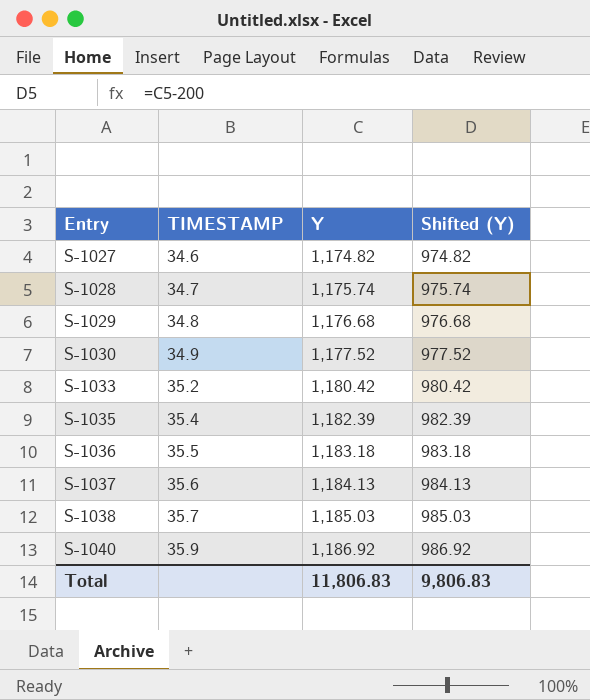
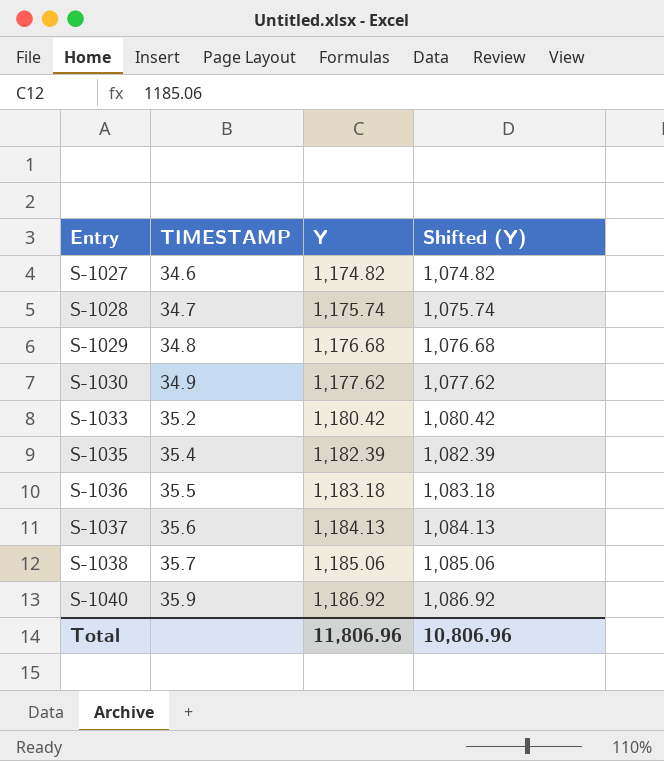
column Shifted (Y) | formula: [Y] - 200 -> [Y] - 100
S-1030 | Y: 1,177.52 -> 1,177.62
S-1038 | Y: 1,185.03 -> 1,185.06
Total | Y: 11,806.83 -> 11,806.96
Total | Shifted (Y): 9,806.83 -> 10,806.96

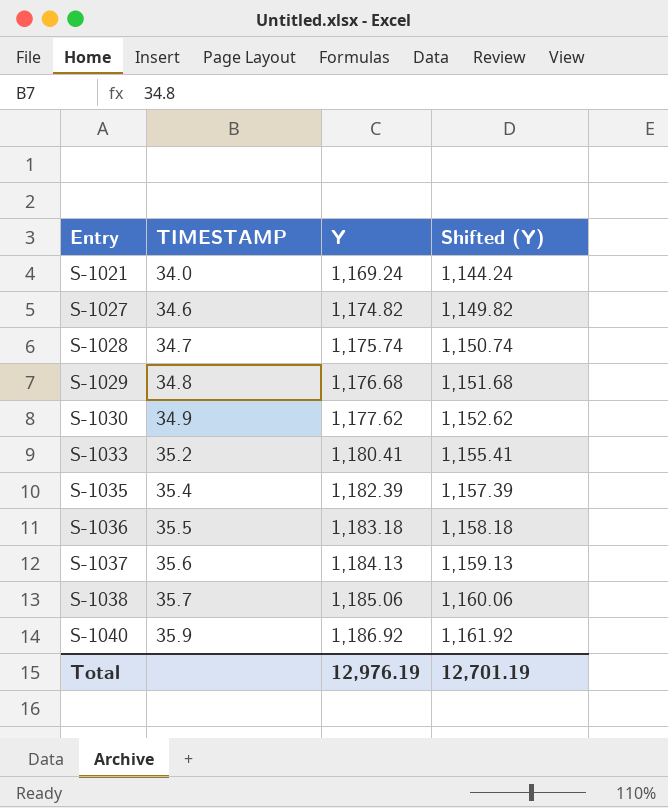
column Shifted (Y) | formula: [Y] - 100 -> [Y] - 25
row S-1021: none -> 34.0 | 1,169.24 | 1,144.24
S-1033 | Y: 1,180.42 -> 1,180.41
Total | Y: 11,806.96 -> 12,976.19
Total | Shifted (Y): 10,806.96 -> 12,701.19

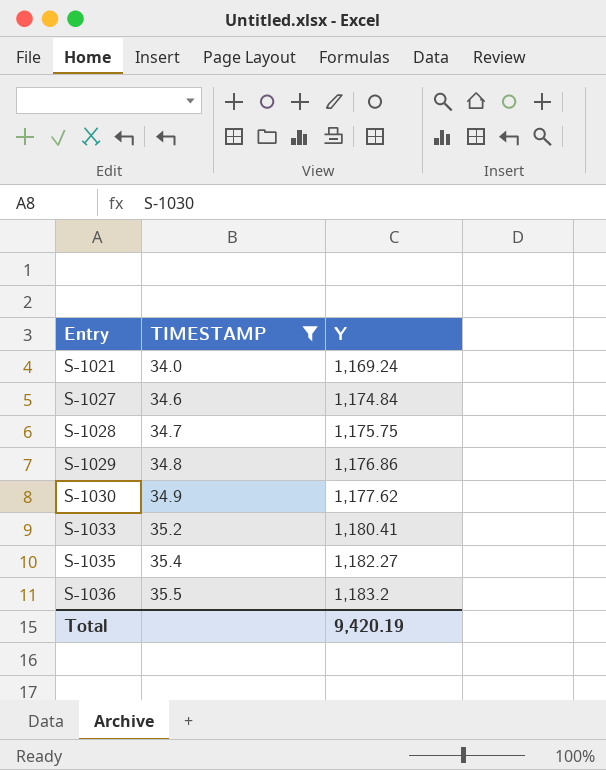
filter: none -> TIMESTAMP <= 35.5
column Shifted (Y) | formula: [Y] - 25 -> none
S-1027 | Y: 1,174.82 -> 1,174.84
S-1028 | Y: 1,175.74 -> 1,175.75
S-1029 | Y: 1,176.68 -> 1,176.86
S-1035 | Y: 1,182.39 -> 1,182.27
S-1036 | Y: 1,183.18 -> 1,183.2
Total | Y: 12,976.19 -> 9,420.19

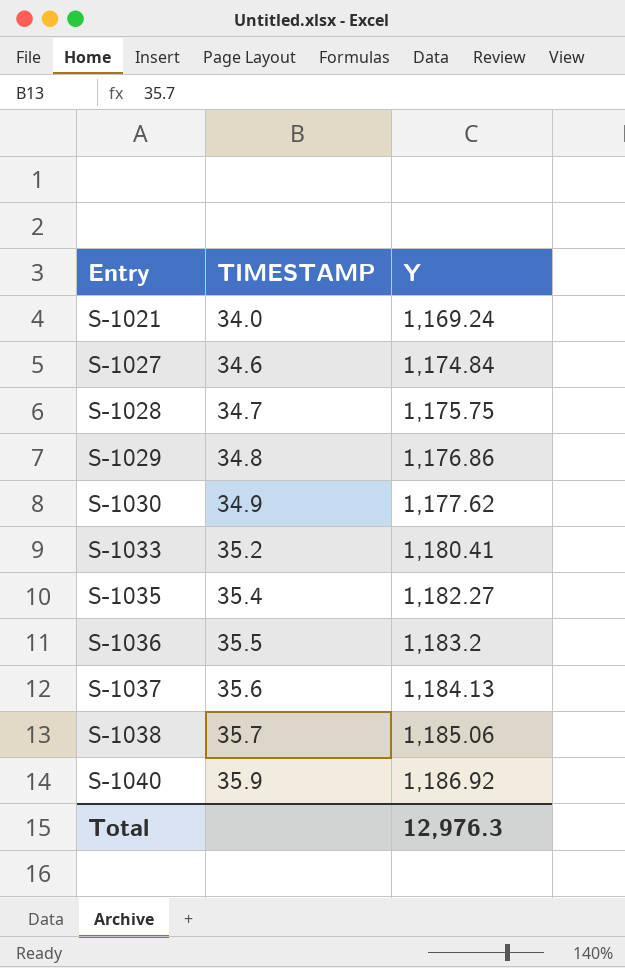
filter: TIMESTAMP <= 35.5 -> none
Total | Y: 9,420.19 -> 12,976.3

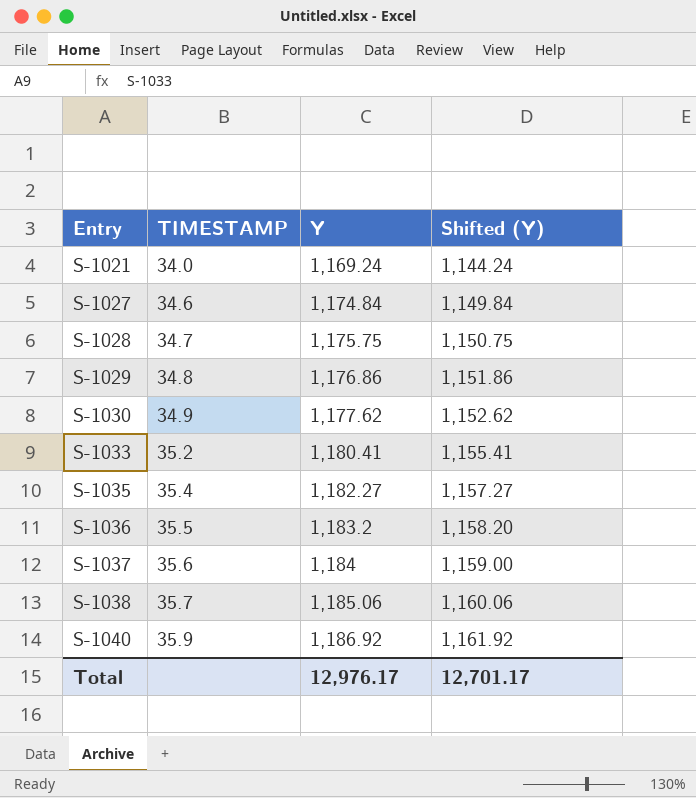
column Shifted (Y) | formula: none -> [Y] - 25
S-1037 | Y: 1,184.13 -> 1,184
Total | Y: 12,976.3 -> 12,976.17

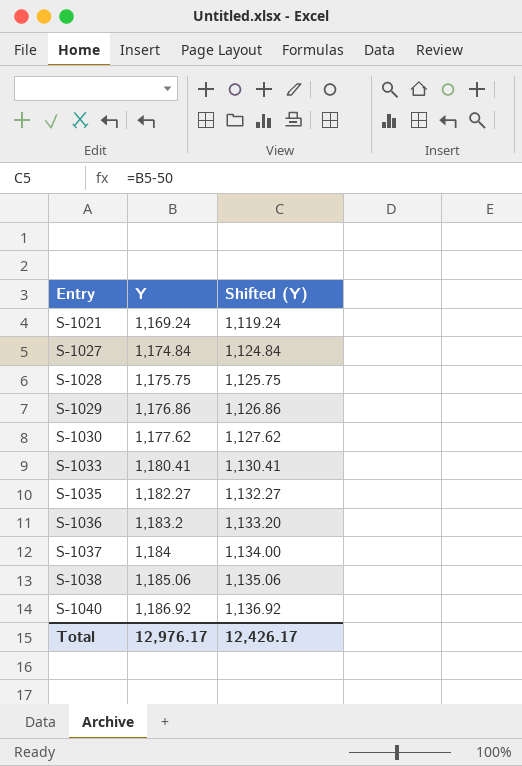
column TIMESTAMP | position: 2 -> none
column Shifted (Y) | formula: [Y] - 25 -> [Y] - 50
Total | Shifted (Y): 12,701.17 -> 12,426.17

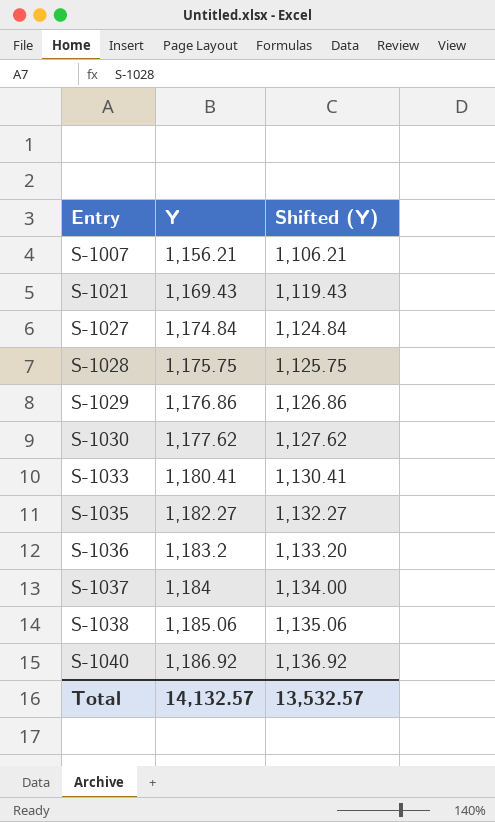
row S-1007: none -> 1,156.21 | 1,106.21
S-1021 | Y: 1,169.24 -> 1,169.43
S-1021 | Shifted (Y): 1,119.24 -> 1,119.43
Total | Y: 12,976.17 -> 14,132.57
Total | Shifted (Y): 12,426.17 -> 13,532.57

